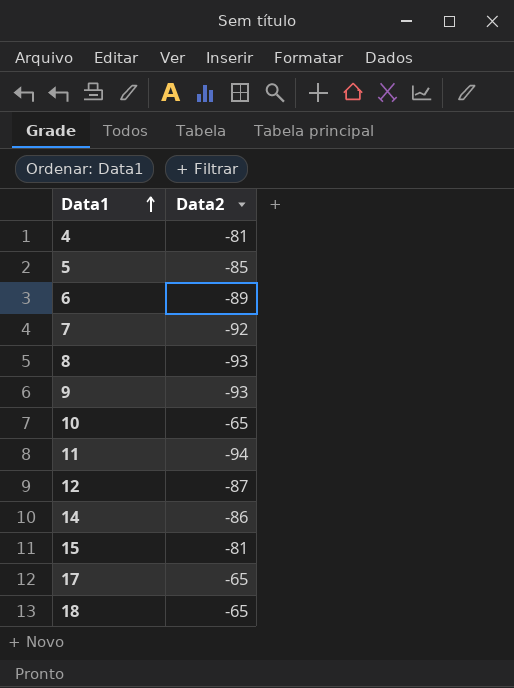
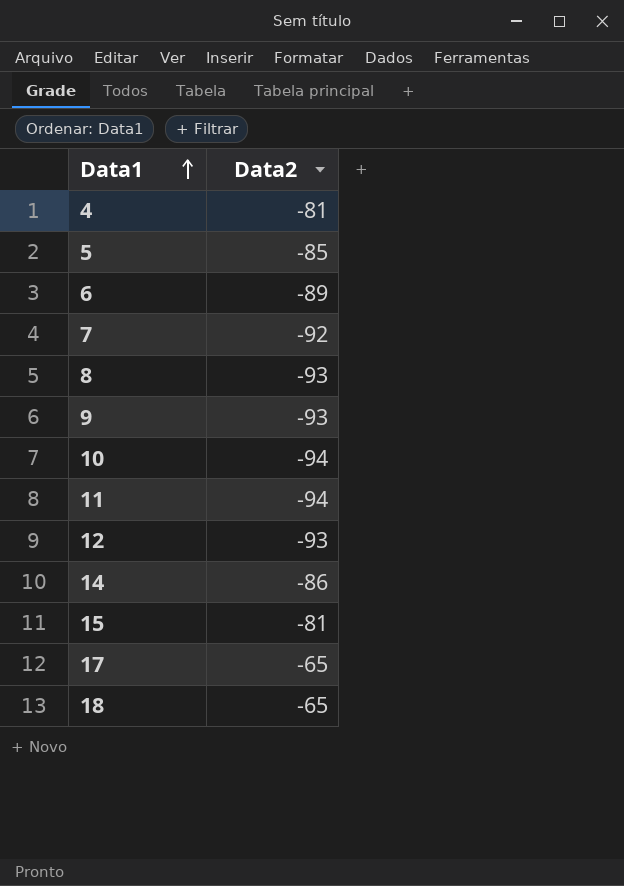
10 | Data2: -65 -> -94
12 | Data2: -87 -> -93

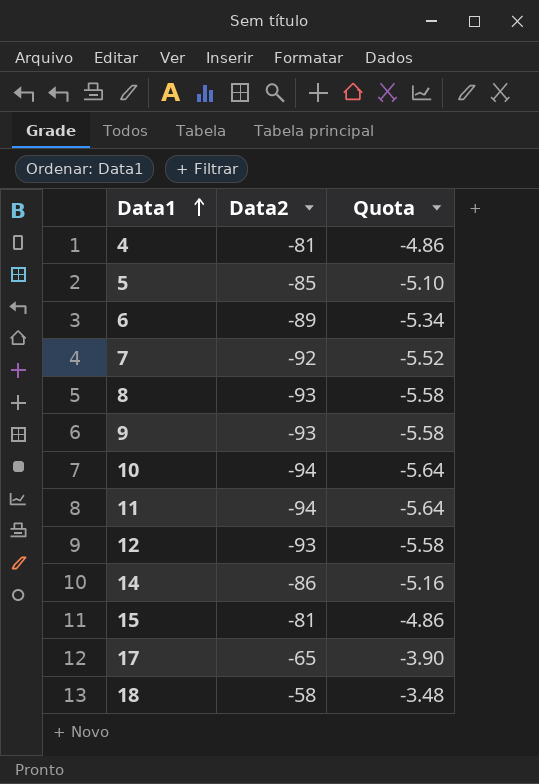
column Quota | formula: none -> [Data2] * 0.06
18 | Data2: -65 -> -58

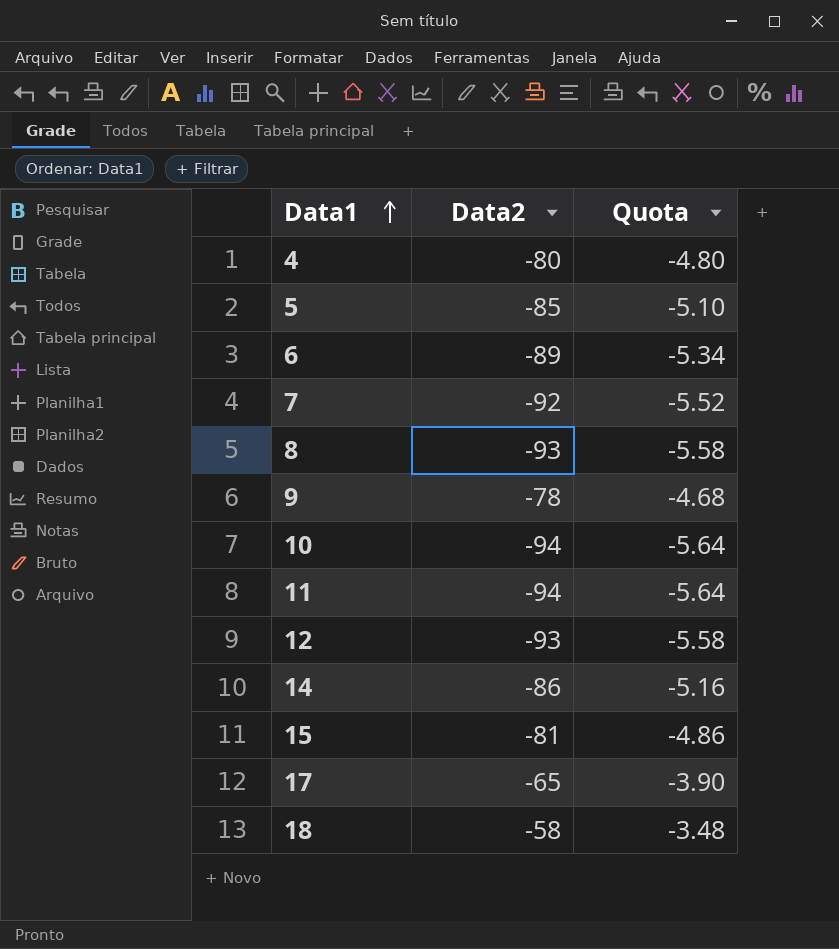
4 | Data2: -81 -> -80
4 | Quota: -4.86 -> -4.80
9 | Data2: -93 -> -78
9 | Quota: -5.58 -> -4.68

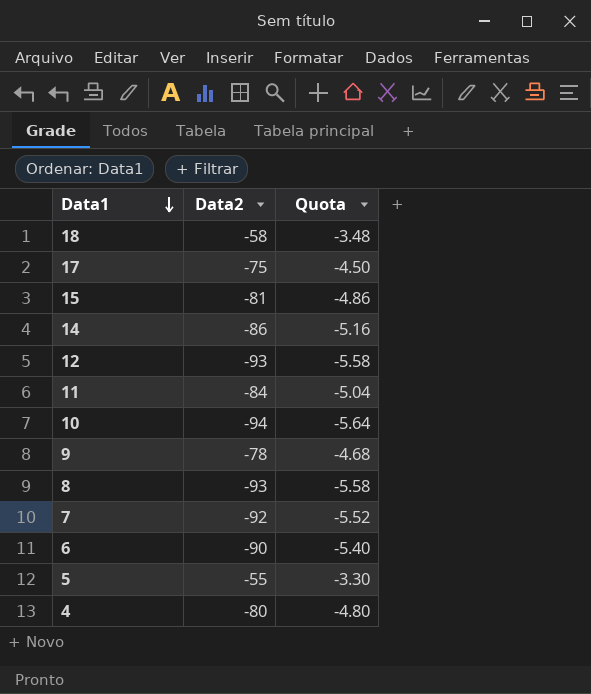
row order: Data1 ascending -> Data1 descending
17 | Data2: -65 -> -75
17 | Quota: -3.90 -> -4.50
11 | Data2: -94 -> -84
11 | Quota: -5.64 -> -5.04
6 | Data2: -89 -> -90
6 | Quota: -5.34 -> -5.40
5 | Data2: -85 -> -55
5 | Quota: -5.10 -> -3.30

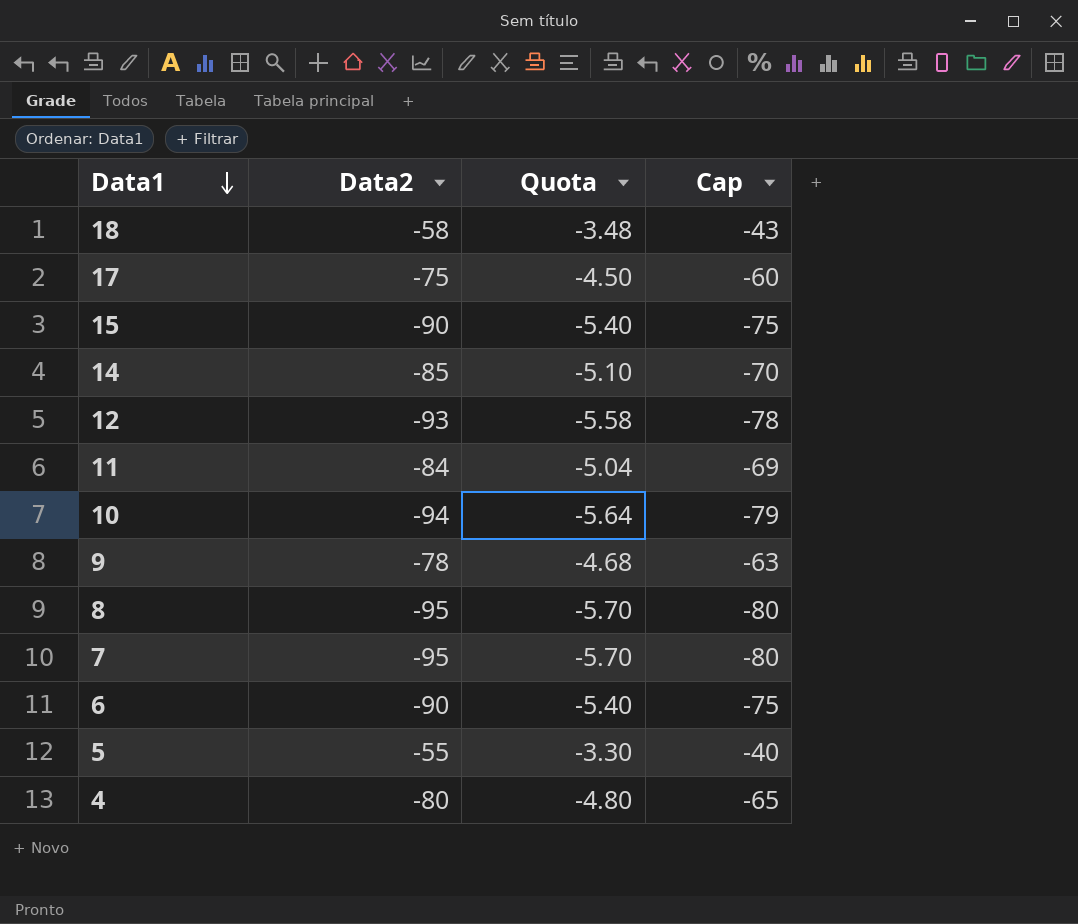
column Cap | formula: none -> [Data2] + 15
15 | Data2: -81 -> -90
15 | Quota: -4.86 -> -5.40
14 | Data2: -86 -> -85
14 | Quota: -5.16 -> -5.10
8 | Data2: -93 -> -95
8 | Quota: -5.58 -> -5.70
7 | Data2: -92 -> -95
7 | Quota: -5.52 -> -5.70

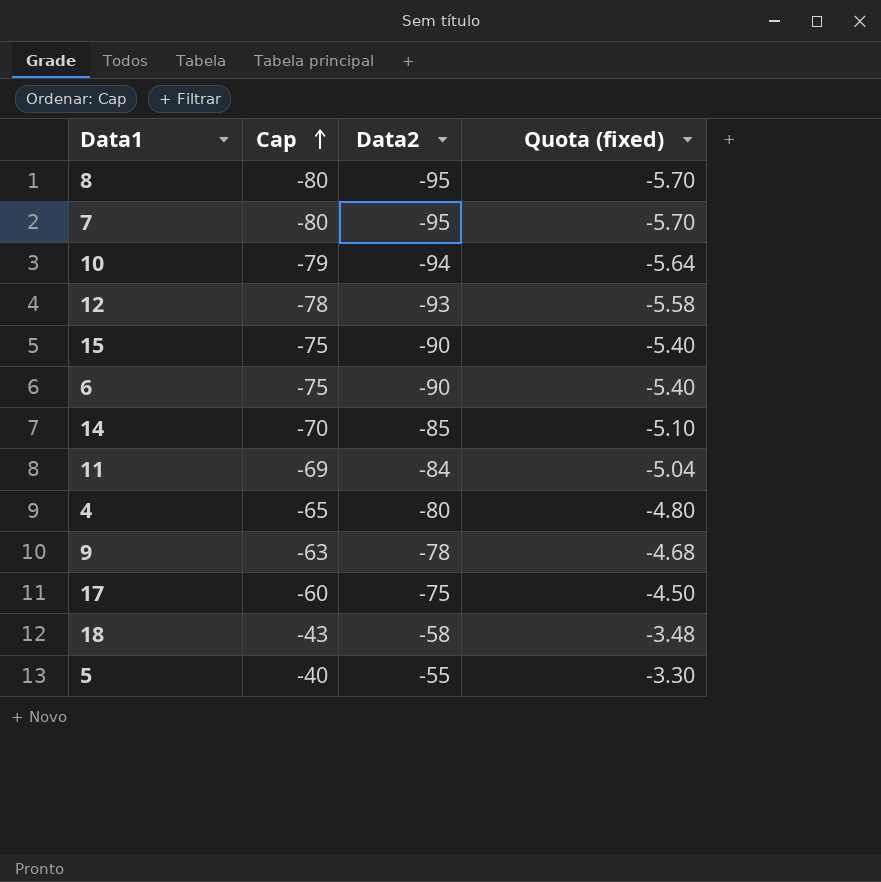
row order: Data1 descending -> Cap ascending
column Cap | position: 4 -> 2
column name: Quota -> Quota (fixed)

